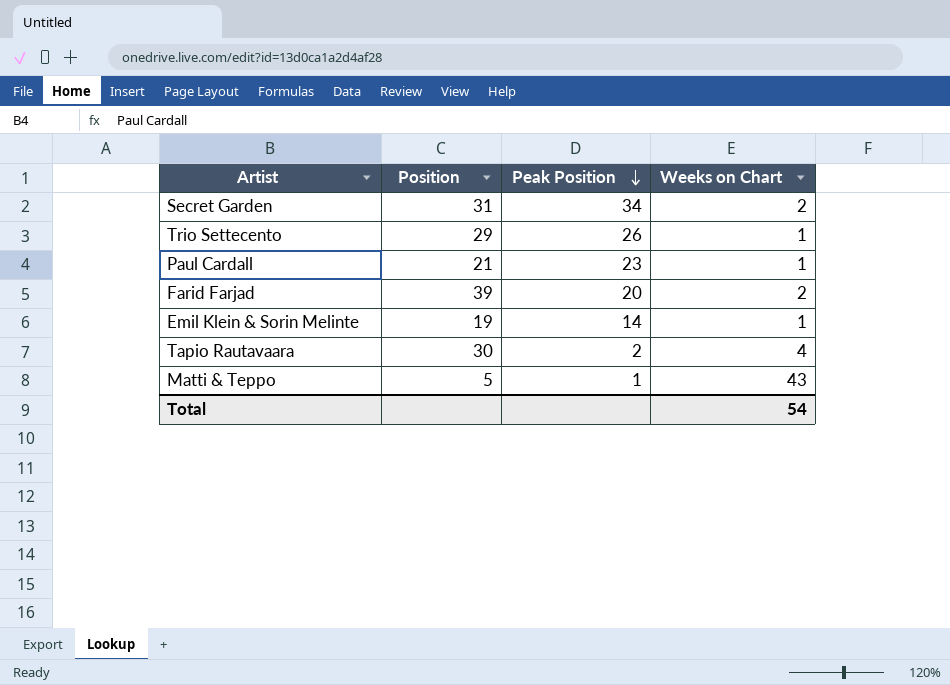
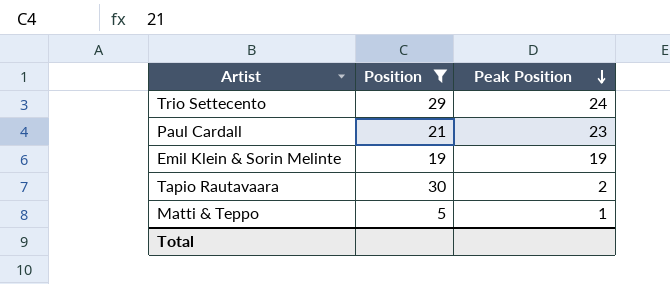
filter: none -> Position <= 30
column Weeks on Chart | position: 4 -> none
Trio Settecento | Peak Position: 26 -> 24
Emil Klein & Sorin Melinte | Peak Position: 14 -> 19

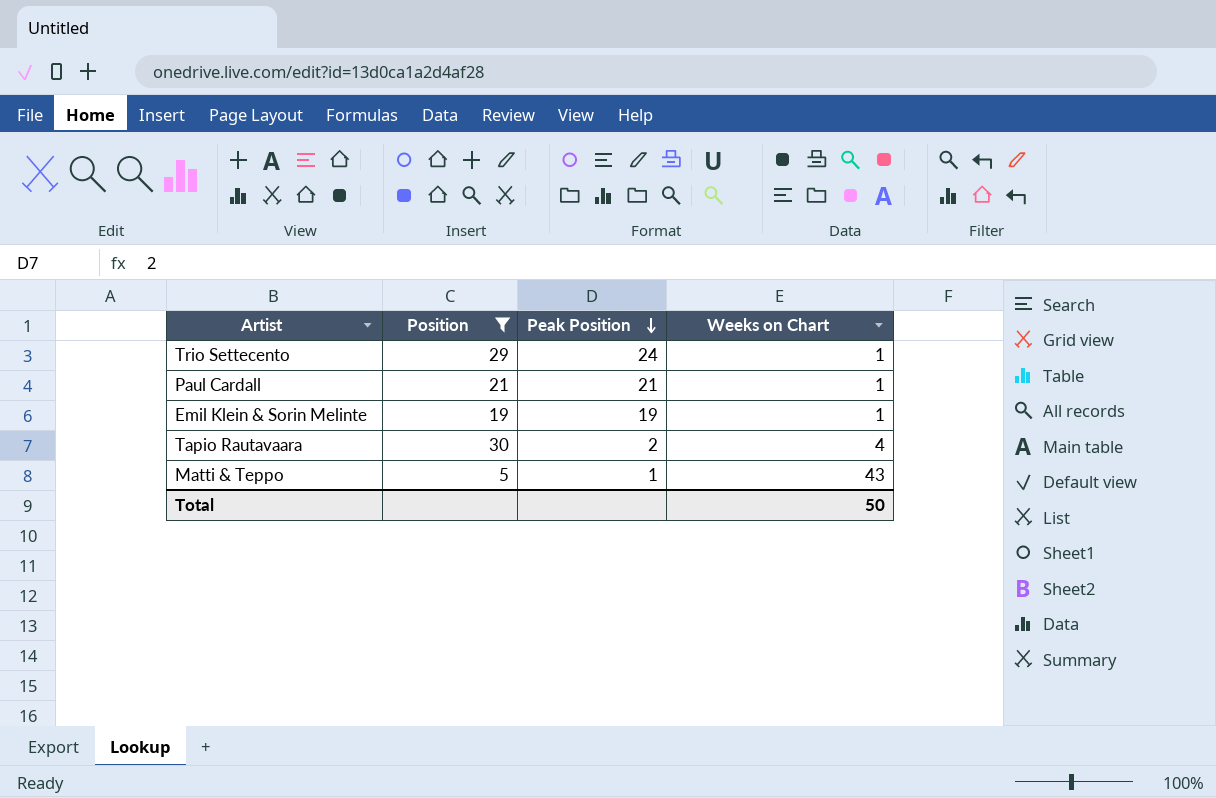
column Weeks on Chart | position: none -> 4
Paul Cardall | Peak Position: 23 -> 21

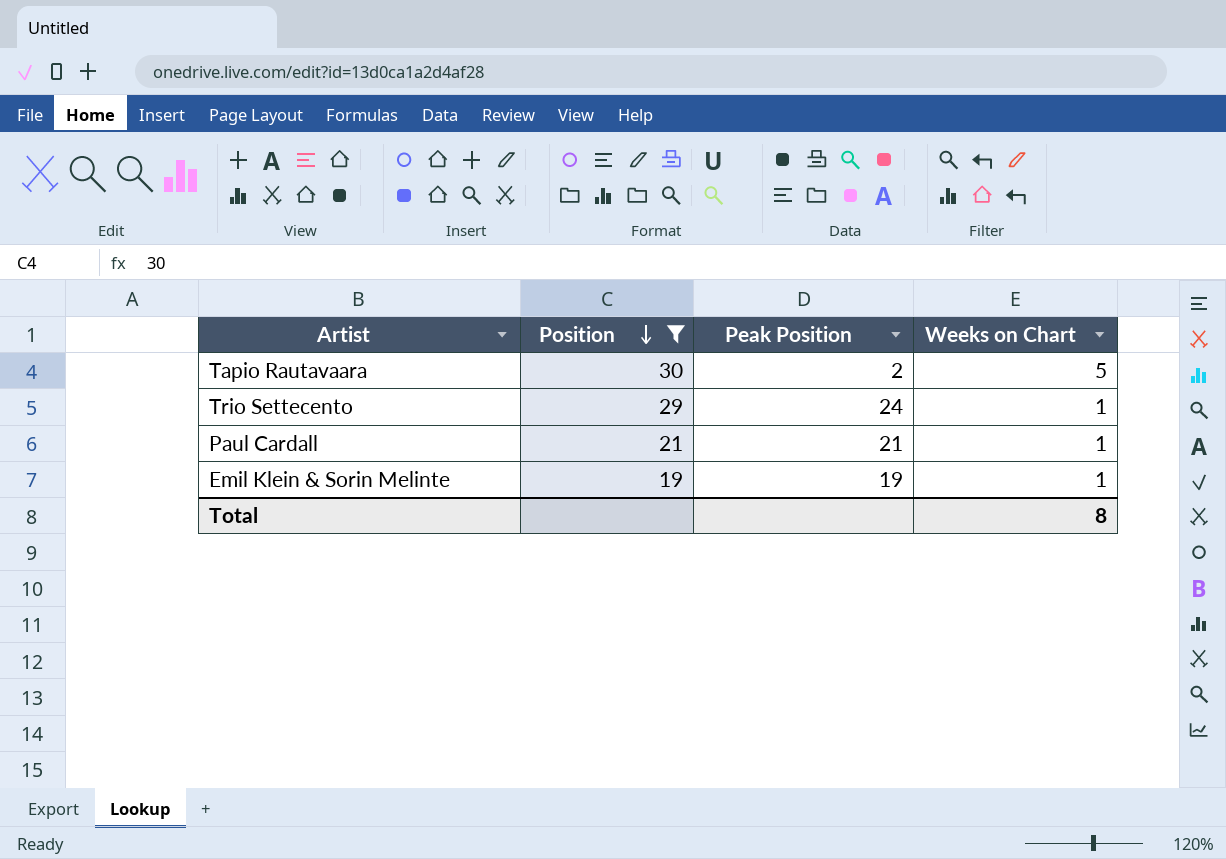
row order: Peak Position descending -> Position descending
row Matti & Teppo: 5 | 1 | 43 -> none
Tapio Rautavaara | Weeks on Chart: 4 -> 5
Total | Weeks on Chart: 50 -> 8

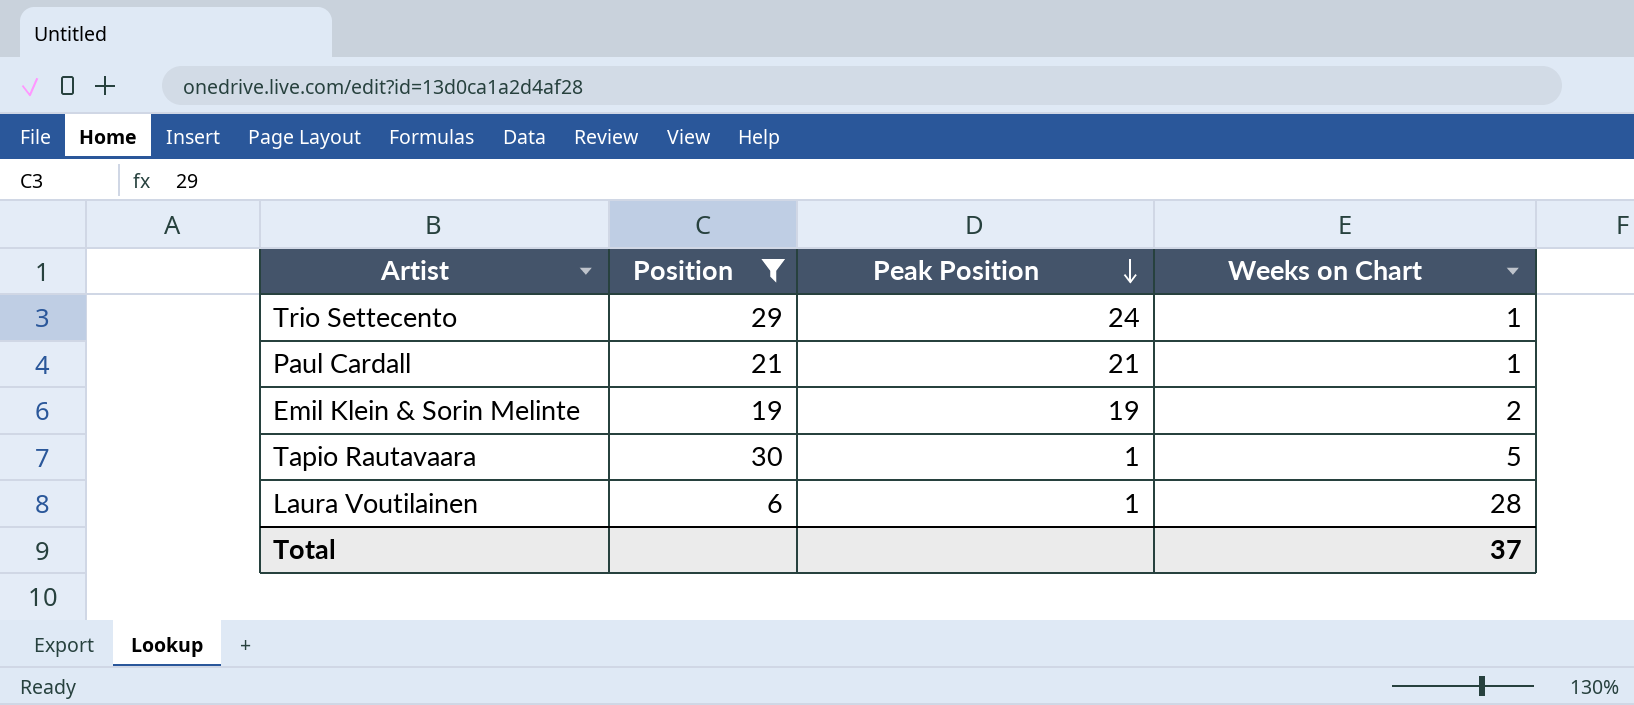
row order: Position descending -> Peak Position descending
Emil Klein & Sorin Melinte | Weeks on Chart: 1 -> 2
Tapio Rautavaara | Peak Position: 2 -> 1
row Laura Voutilainen: none -> 6 | 1 | 28
Total | Weeks on Chart: 8 -> 37

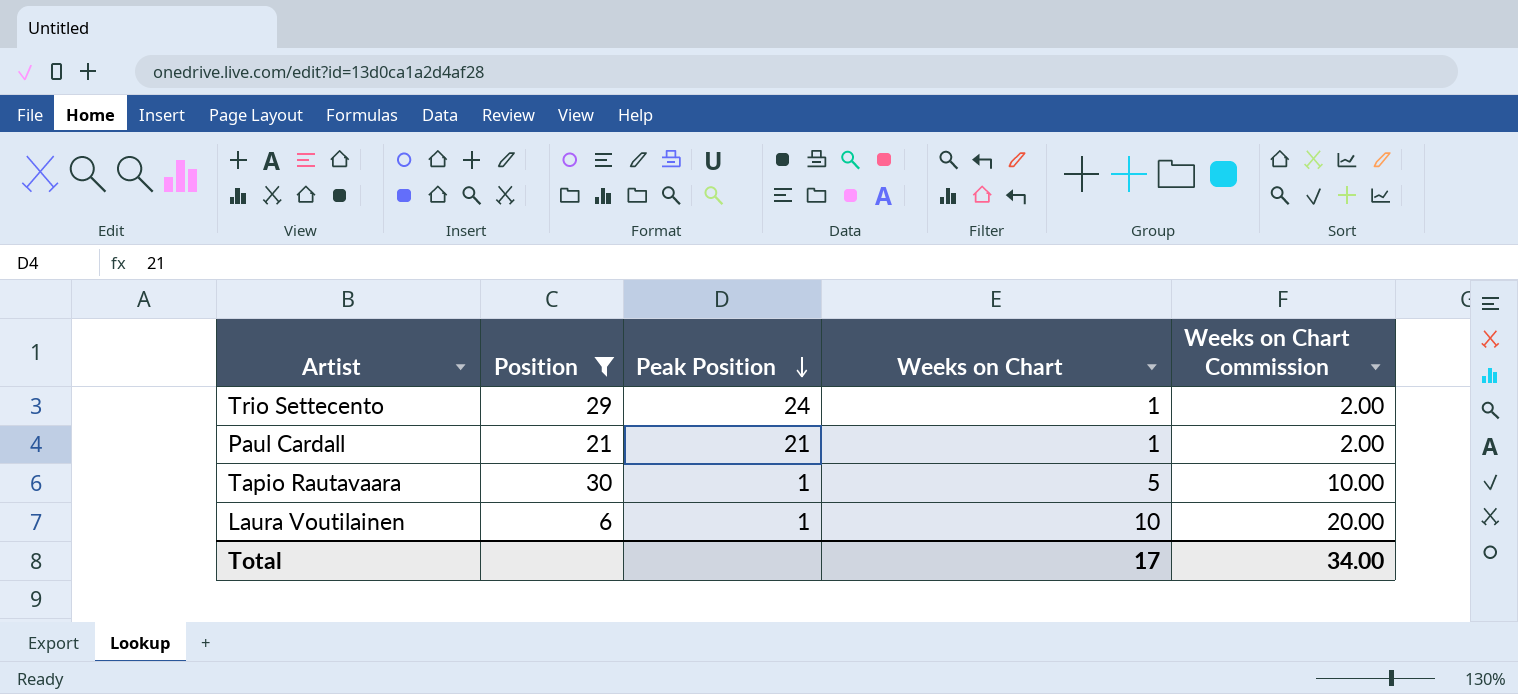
column Weeks on Chart Commission | formula: none -> [Weeks on Chart] * 2
row Emil Klein & Sorin Melinte: 19 | 19 | 2 -> none
Laura Voutilainen | Weeks on Chart: 28 -> 10
Total | Weeks on Chart: 37 -> 17

